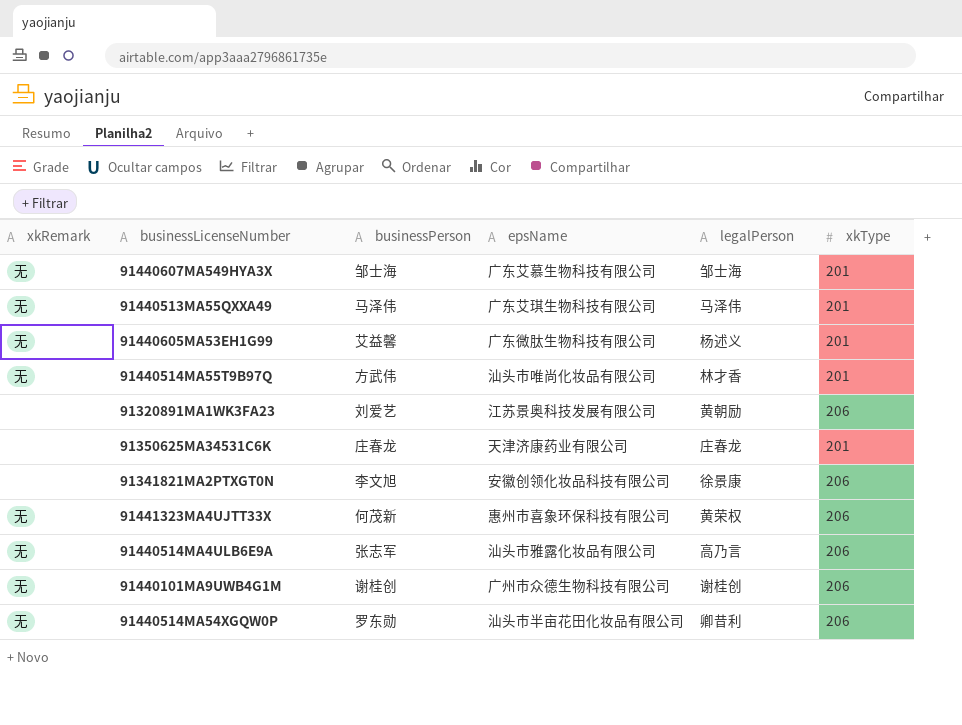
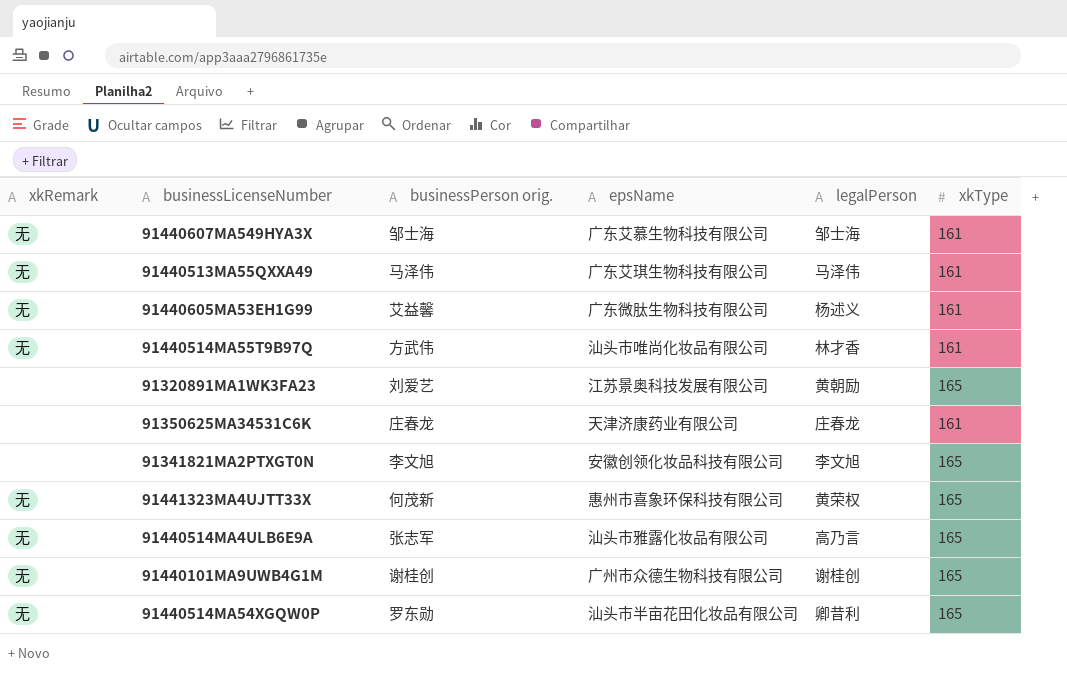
column name: businessPerson -> businessPerson orig.
91440607MA549HYA3X | xkType: 201 -> 161
91440513MA55QXXA49 | xkType: 201 -> 161
91440605MA53EH1G99 | xkType: 201 -> 161
91440514MA55T9B97Q | xkType: 201 -> 161
91320891MA1WK3FA23 | xkType: 206 -> 165
91350625MA34531C6K | xkType: 201 -> 161
91341821MA2PTXGT0N | legalPerson: 徐景康 -> 李文旭
91341821MA2PTXGT0N | xkType: 206 -> 165
91441323MA4UJTT33X | xkType: 206 -> 165
91440514MA4ULB6E9A | xkType: 206 -> 165
91440101MA9UWB4G1M | xkType: 206 -> 165
91440514MA54XGQW0P | xkType: 206 -> 165

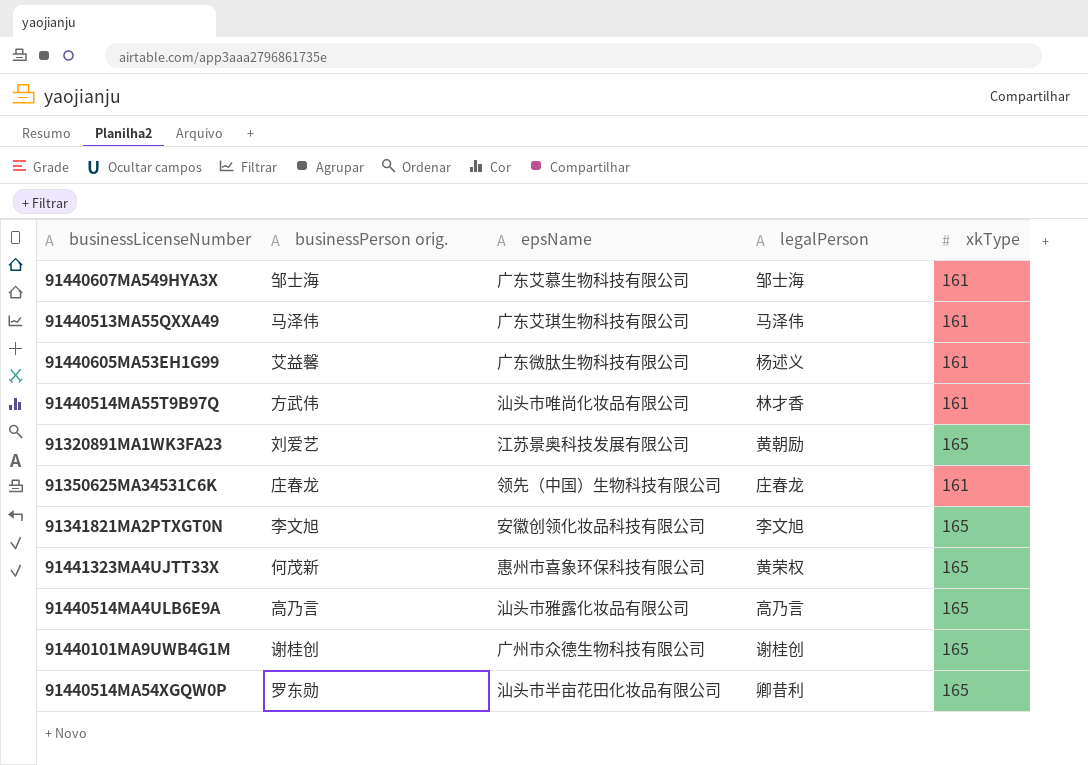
column xkRemark | position: 1 -> none
91350625MA34531C6K | epsName: 天津济康药业有限公司 -> 领先（中国）生物科技有限公司
91440514MA4ULB6E9A | businessPerson orig.: 张志军 -> 高乃言

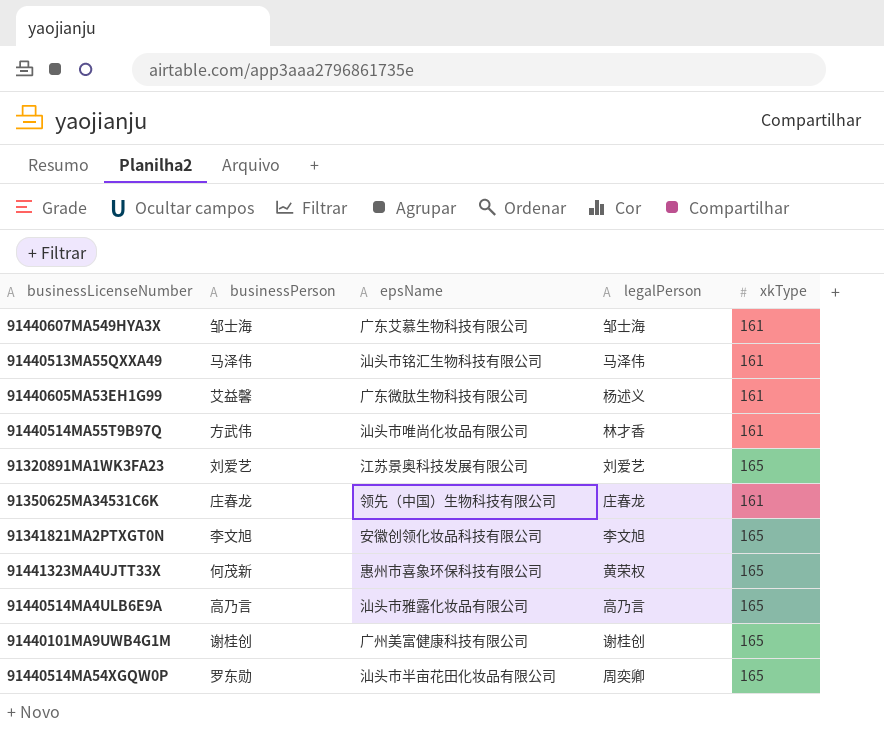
column name: businessPerson orig. -> businessPerson
91440513MA55QXXA49 | epsName: 广东艾琪生物科技有限公司 -> 汕头市铭汇生物科技有限公司
91320891MA1WK3FA23 | legalPerson: 黄朝励 -> 刘爱艺
91440101MA9UWB4G1M | epsName: 广州市众德生物科技有限公司 -> 广州美富健康科技有限公司
91440514MA54XGQW0P | legalPerson: 卿昔利 -> 周奕卿

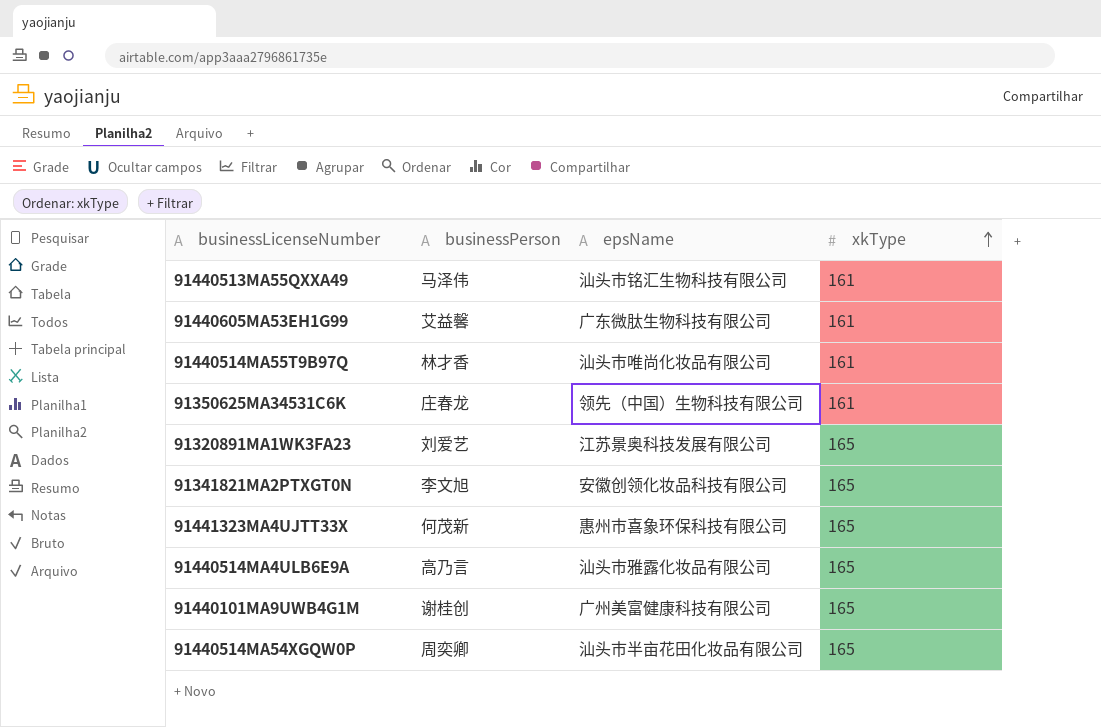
row order: none -> xkType ascending
column legalPerson | position: 4 -> none
row 91440607MA549HYA3X: 邹士海 | 广东艾慕生物科技有限公司 | 邹士海 | 161 -> none
91440514MA55T9B97Q | businessPerson: 方武伟 -> 林才香
91440514MA54XGQW0P | businessPerson: 罗东勋 -> 周奕卿

